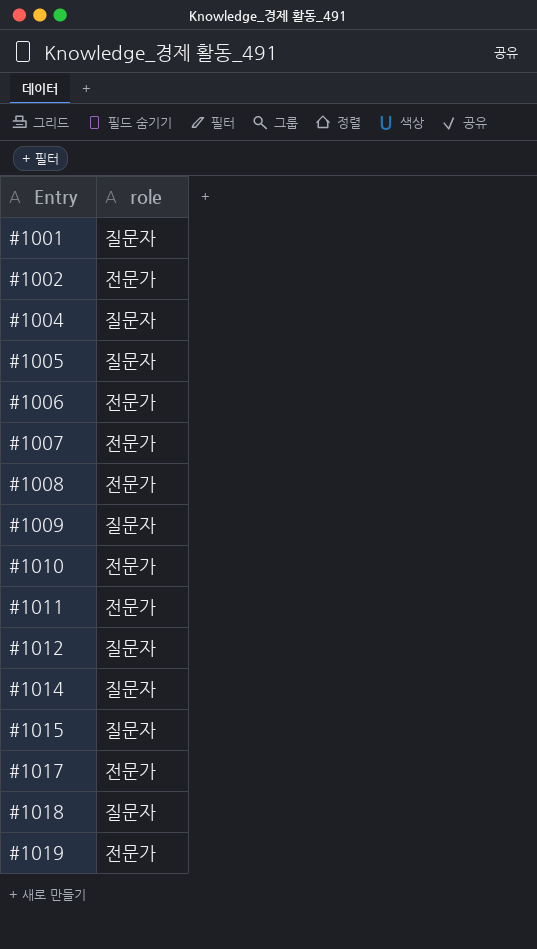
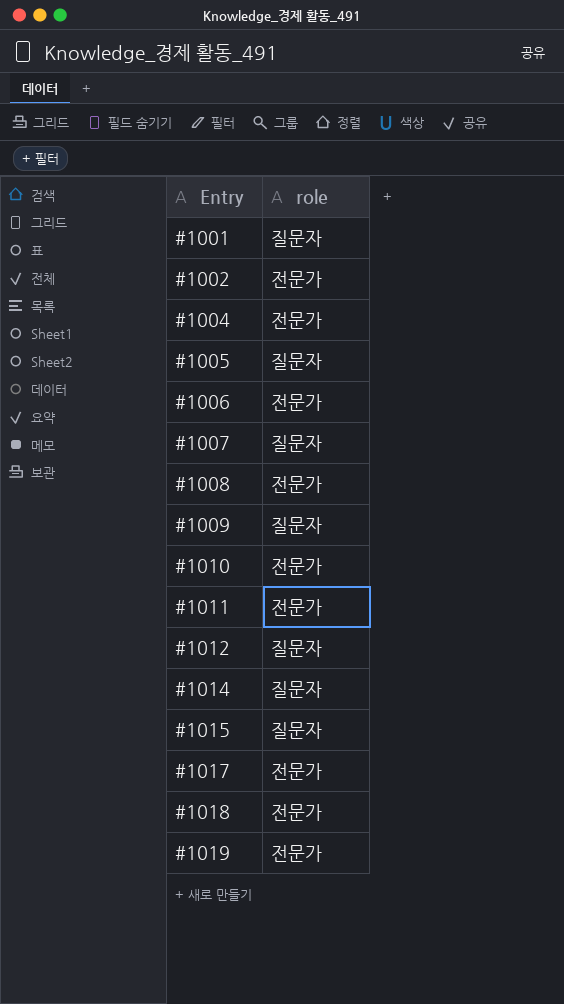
#1004 | role: 질문자 -> 전문가
#1007 | role: 전문가 -> 질문자
#1018 | role: 질문자 -> 전문가

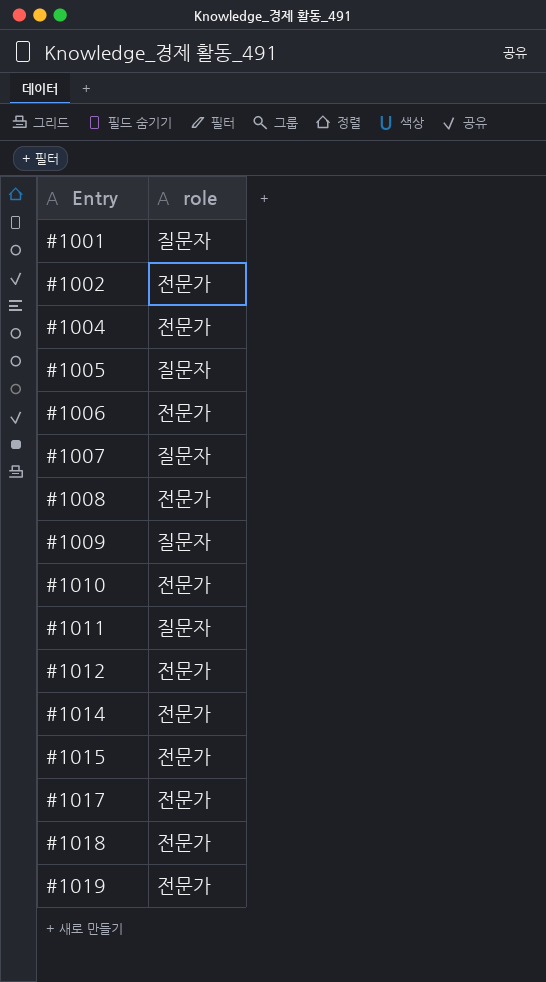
#1011 | role: 전문가 -> 질문자
#1012 | role: 질문자 -> 전문가
#1014 | role: 질문자 -> 전문가
#1015 | role: 질문자 -> 전문가

